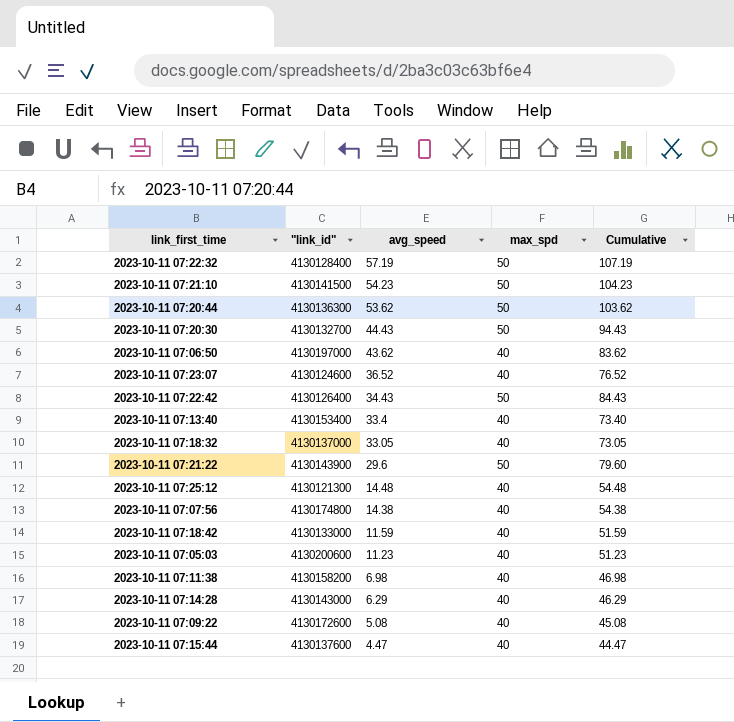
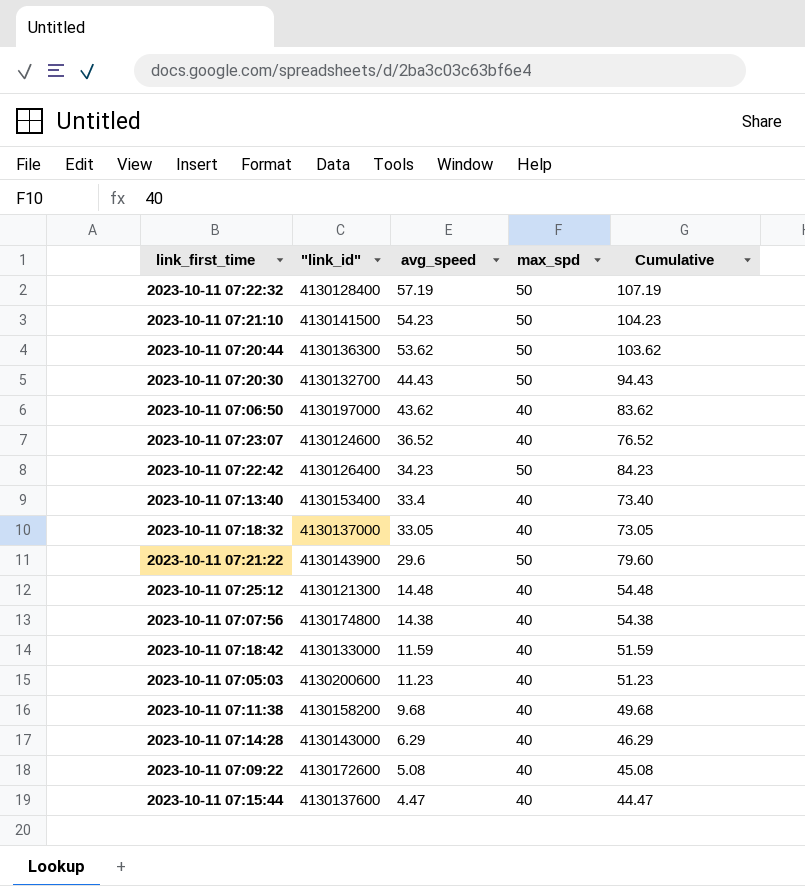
2023-10-11 07:22:42 | avg_speed: 34.43 -> 34.23
2023-10-11 07:22:42 | Cumulative: 84.43 -> 84.23
2023-10-11 07:11:38 | avg_speed: 6.98 -> 9.68
2023-10-11 07:11:38 | Cumulative: 46.98 -> 49.68

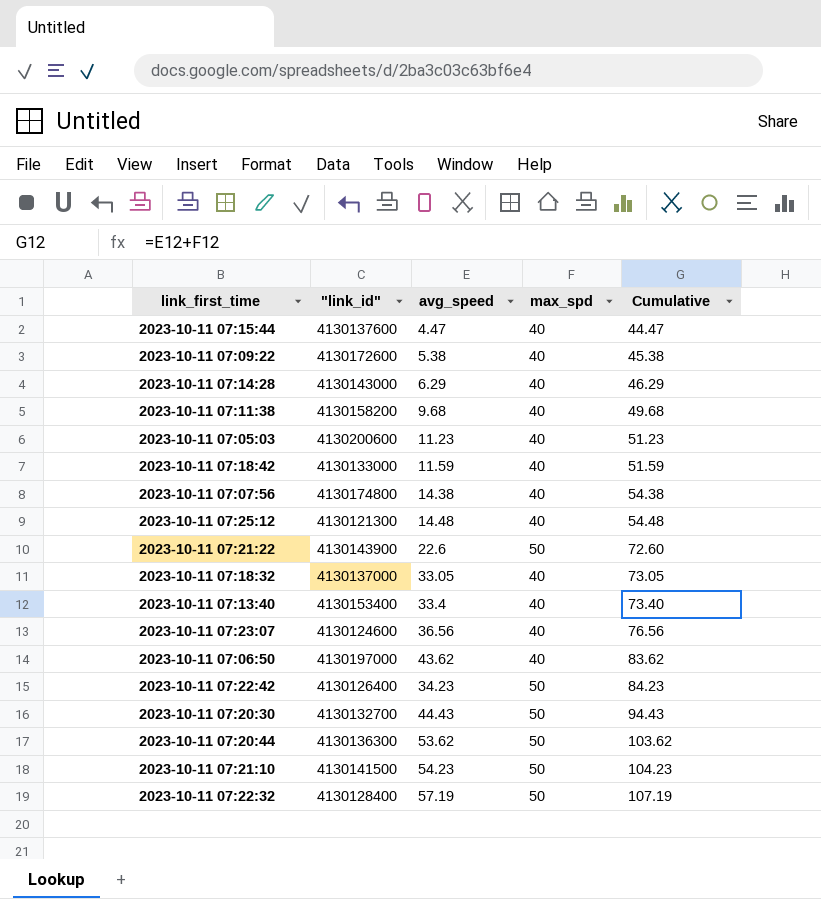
row order: avg_speed descending -> Cumulative ascending
2023-10-11 07:09:22 | avg_speed: 5.08 -> 5.38
2023-10-11 07:09:22 | Cumulative: 45.08 -> 45.38
2023-10-11 07:21:22 | avg_speed: 29.6 -> 22.6
2023-10-11 07:21:22 | Cumulative: 79.60 -> 72.60
2023-10-11 07:23:07 | avg_speed: 36.52 -> 36.56
2023-10-11 07:23:07 | Cumulative: 76.52 -> 76.56

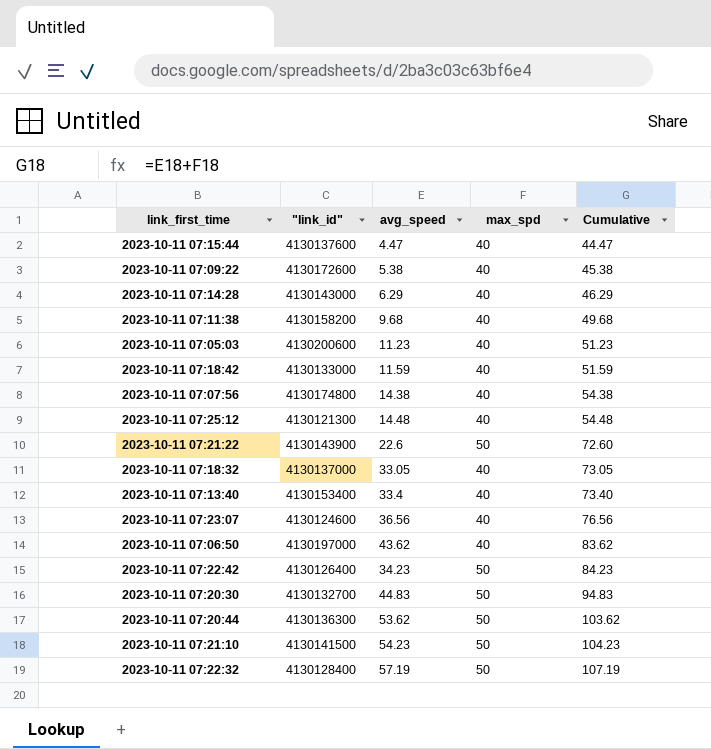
2023-10-11 07:20:30 | avg_speed: 44.43 -> 44.83
2023-10-11 07:20:30 | Cumulative: 94.43 -> 94.83

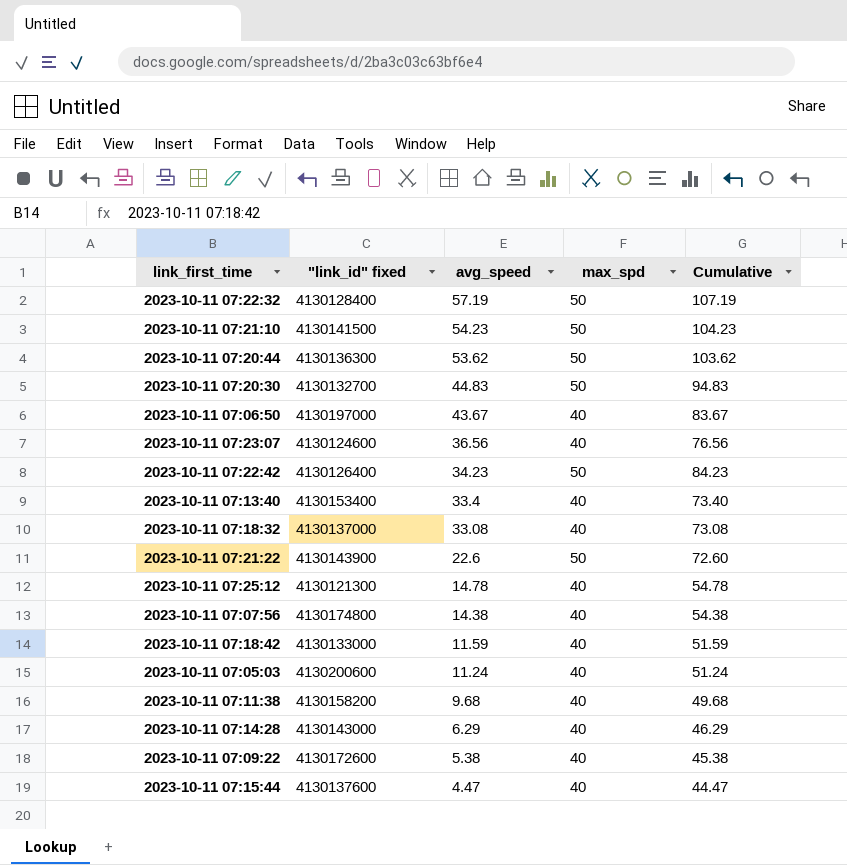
row order: Cumulative ascending -> avg_speed descending
column name: "link_id" -> "link_id" fixed
2023-10-11 07:06:50 | avg_speed: 43.62 -> 43.67
2023-10-11 07:06:50 | Cumulative: 83.62 -> 83.67
2023-10-11 07:18:32 | avg_speed: 33.05 -> 33.08
2023-10-11 07:18:32 | Cumulative: 73.05 -> 73.08
2023-10-11 07:25:12 | avg_speed: 14.48 -> 14.78
2023-10-11 07:25:12 | Cumulative: 54.48 -> 54.78
2023-10-11 07:05:03 | avg_speed: 11.23 -> 11.24
2023-10-11 07:05:03 | Cumulative: 51.23 -> 51.24

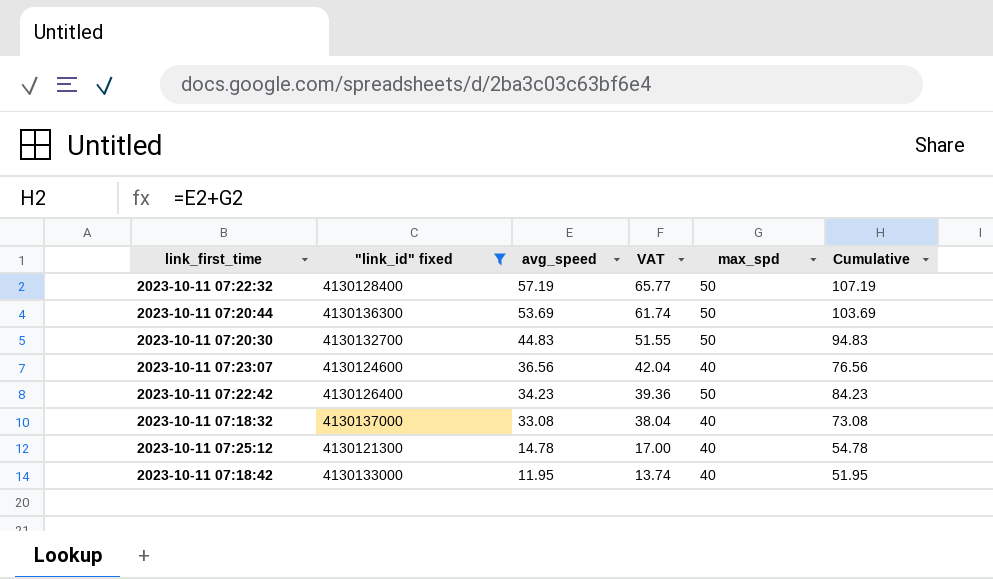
filter: none -> "link_id" fixed <= 4130137000
column VAT | formula: none -> [avg_speed] * 1.15
2023-10-11 07:20:44 | avg_speed: 53.62 -> 53.69
2023-10-11 07:20:44 | Cumulative: 103.62 -> 103.69
2023-10-11 07:18:42 | avg_speed: 11.59 -> 11.95
2023-10-11 07:18:42 | Cumulative: 51.59 -> 51.95

